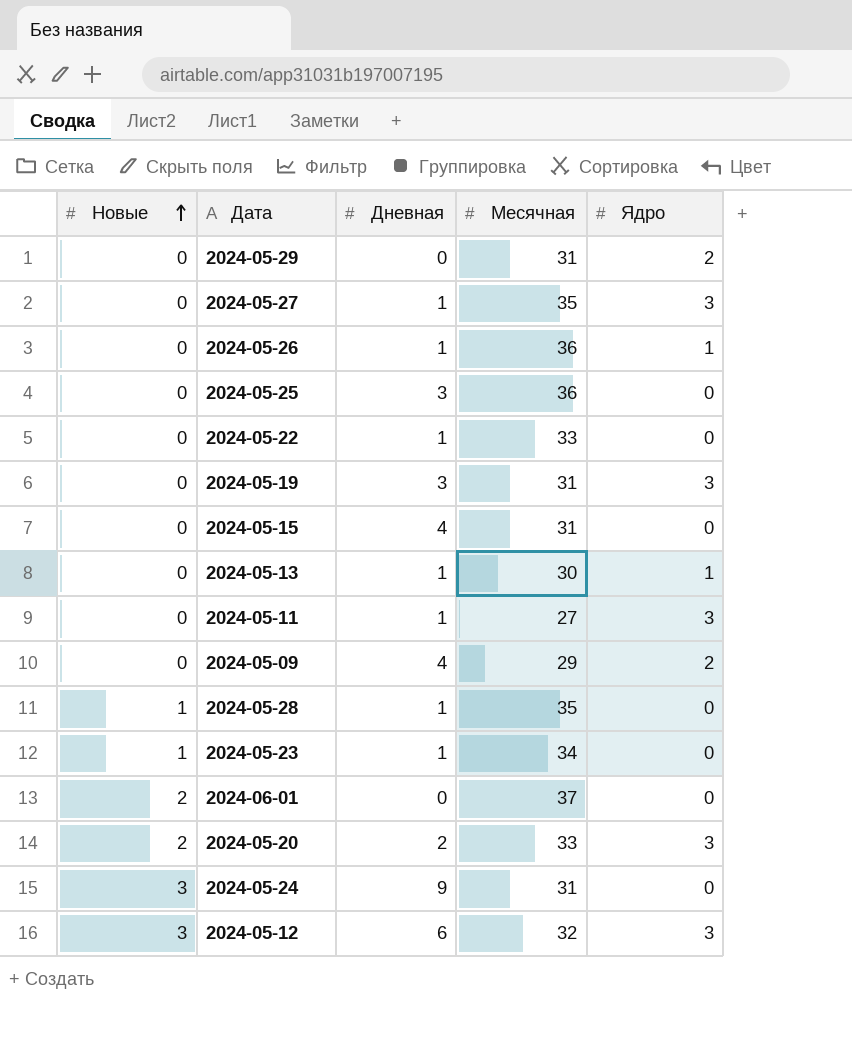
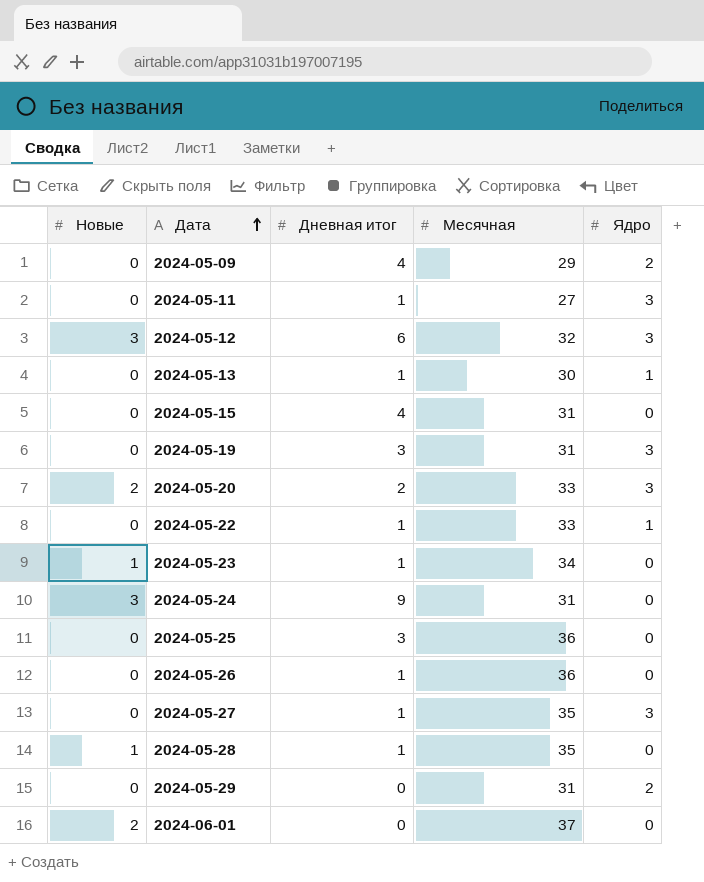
row order: Новые ascending -> Дата ascending
column name: Дневная -> Дневная итог
2024-05-22 | Ядро: 0 -> 1
2024-05-26 | Ядро: 1 -> 0

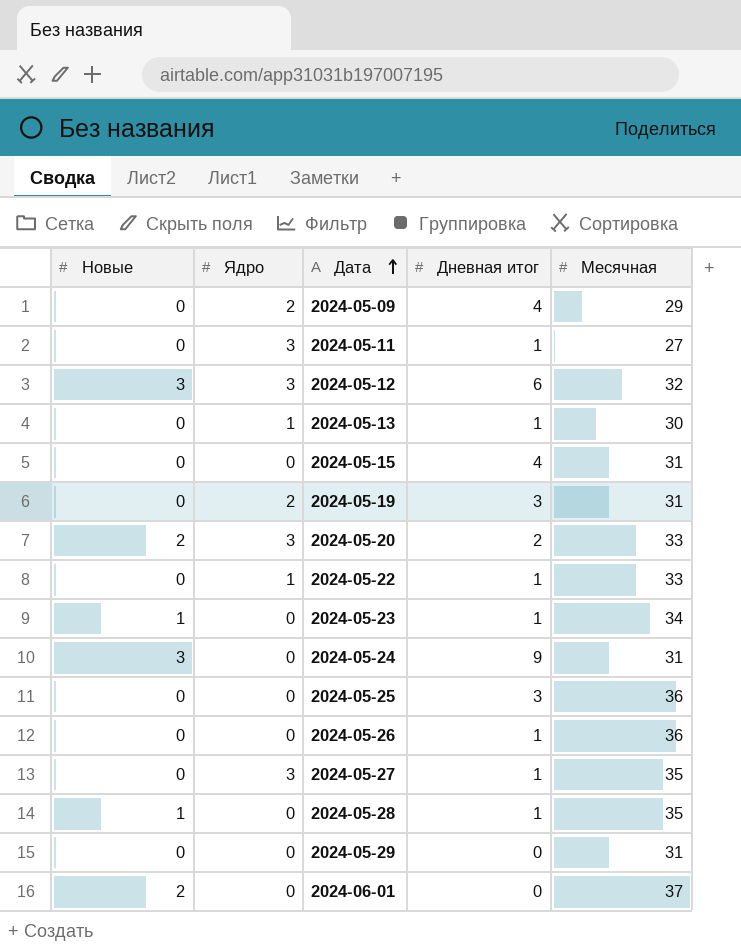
column Ядро | position: 5 -> 2
2024-05-19 | Ядро: 3 -> 2
2024-05-29 | Ядро: 2 -> 0

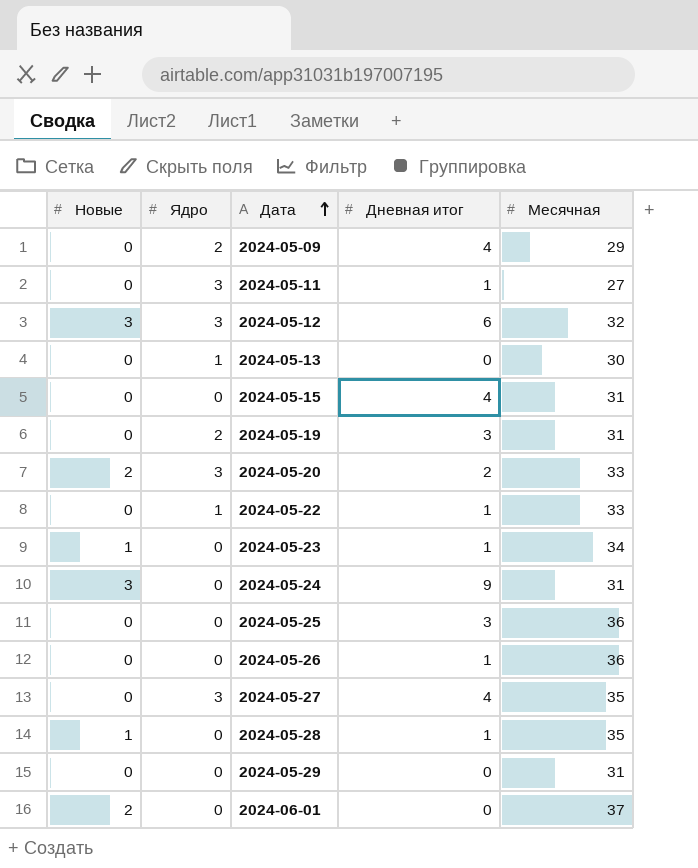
2024-05-13 | Дневная итог: 1 -> 0
2024-05-27 | Дневная итог: 1 -> 4

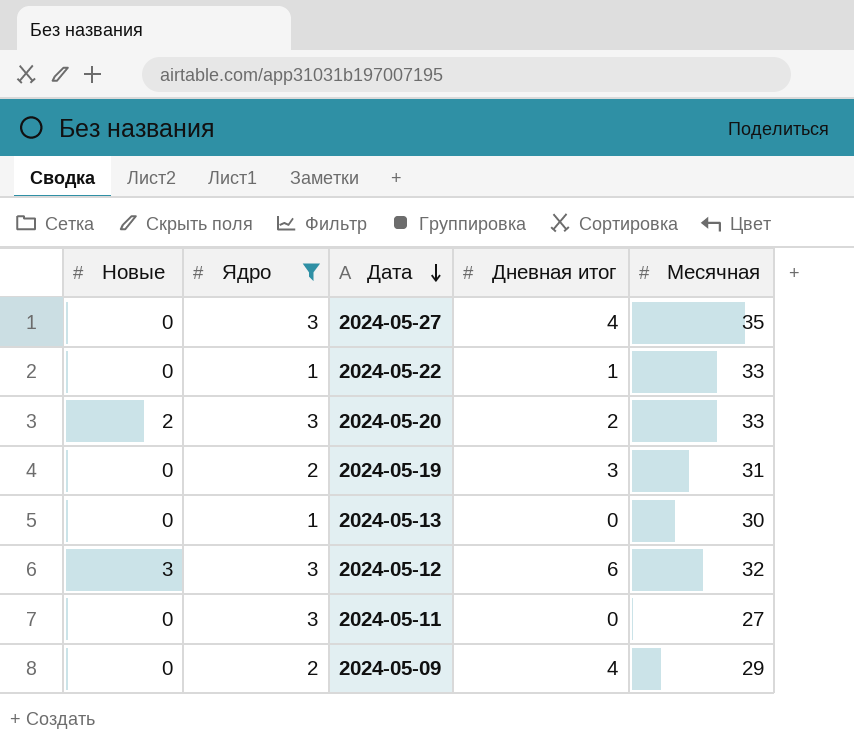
filter: none -> Ядро != 0
row order: Дата ascending -> Дата descending
2024-05-11 | Дневная итог: 1 -> 0

